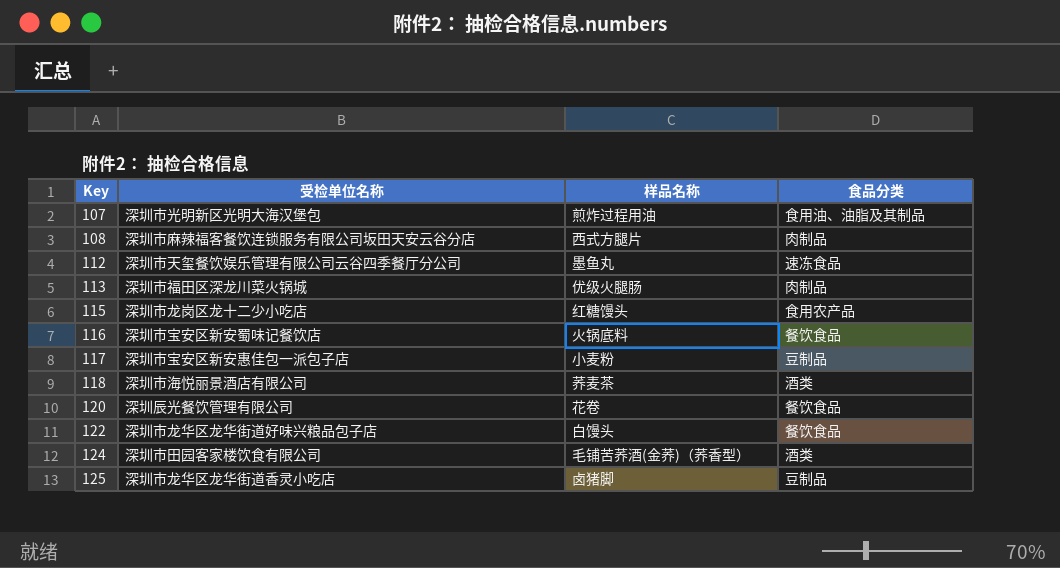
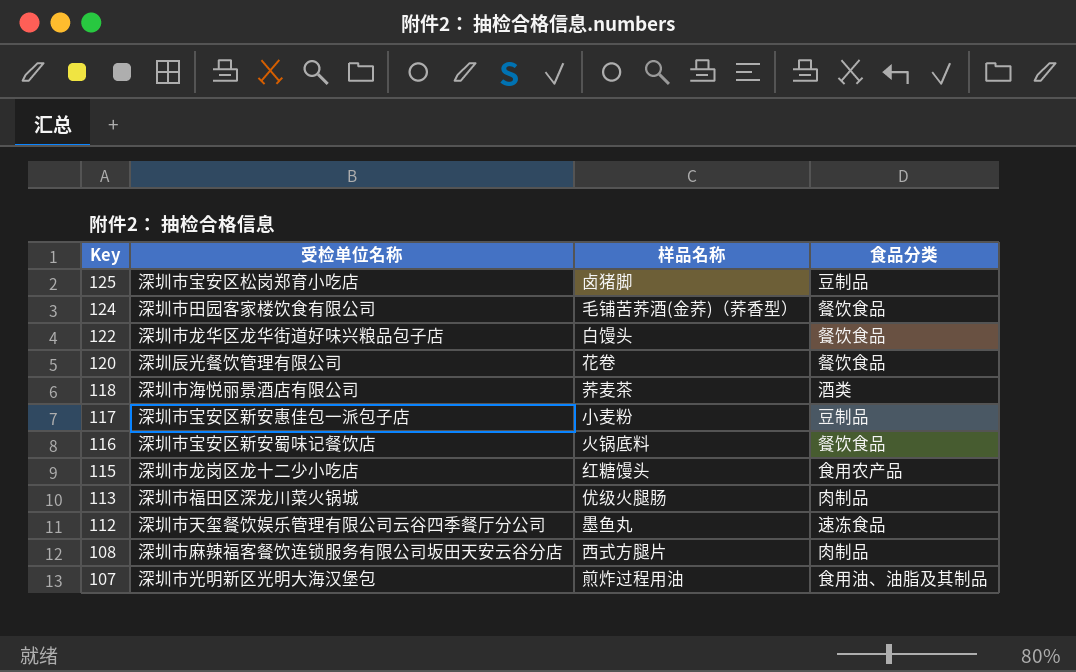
row order: Key ascending -> Key descending
125 | 受检单位名称: 深圳市龙华区龙华街道香灵小吃店 -> 深圳市宝安区松岗郑育小吃店
124 | 食品分类: 酒类 -> 餐饮食品

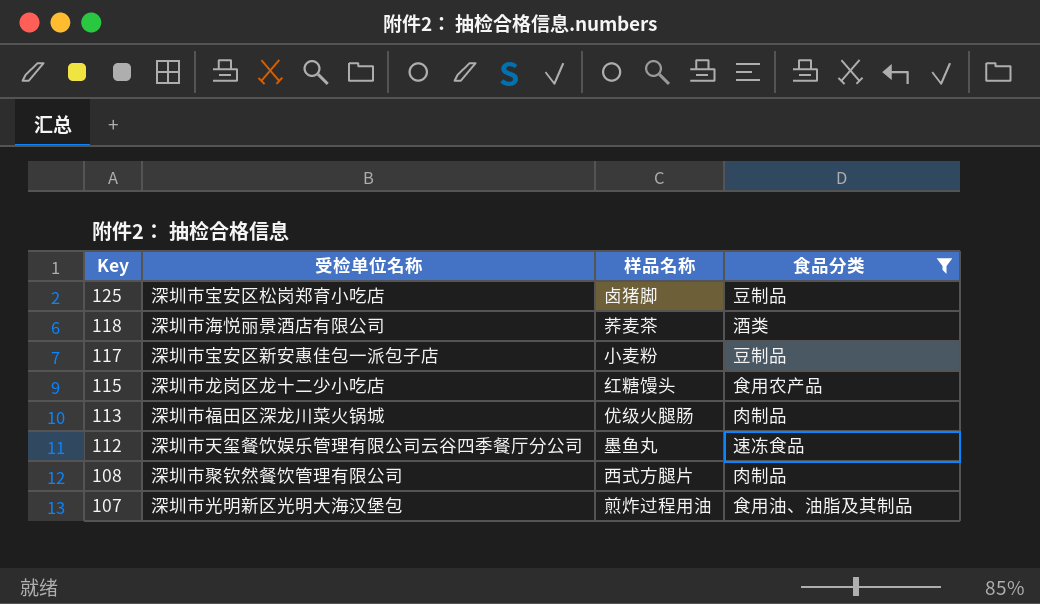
filter: none -> 食品分类 != 餐饮食品
108 | 受检单位名称: 深圳市麻辣福客餐饮连锁服务有限公司坂田天安云谷分店 -> 深圳市聚钦然餐饮管理有限公司

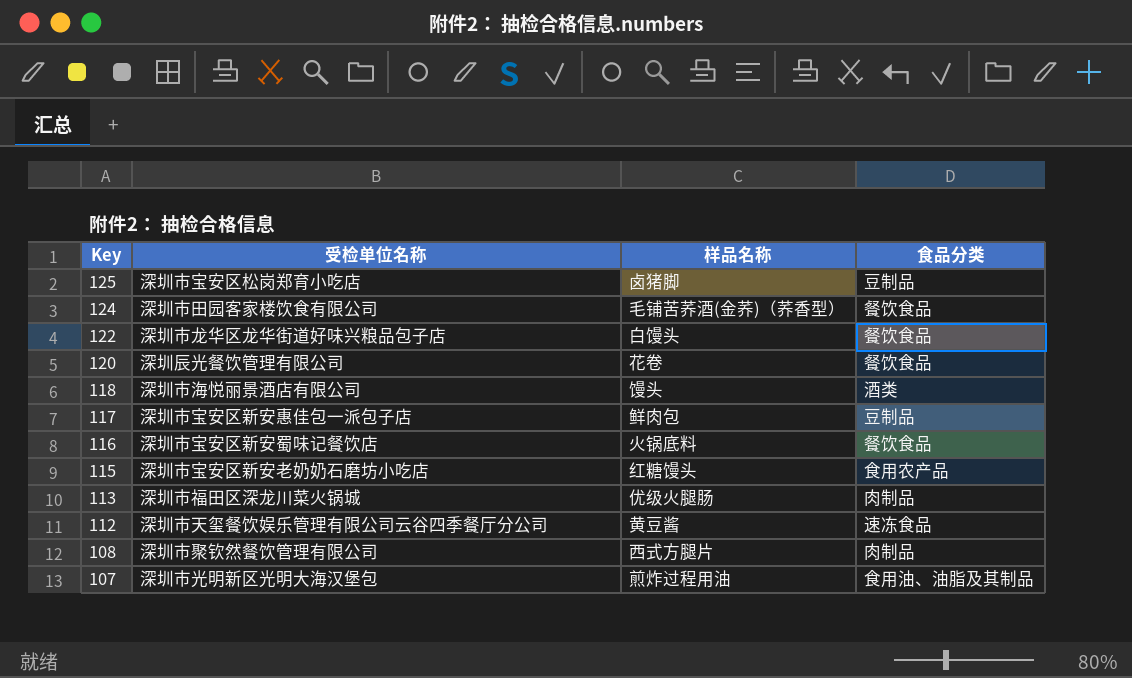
filter: 食品分类 != 餐饮食品 -> none
118 | 样品名称: 荞麦茶 -> 馒头
117 | 样品名称: 小麦粉 -> 鲜肉包
115 | 受检单位名称: 深圳市龙岗区龙十二少小吃店 -> 深圳市宝安区新安老奶奶石磨坊小吃店
112 | 样品名称: 墨鱼丸 -> 黄豆酱

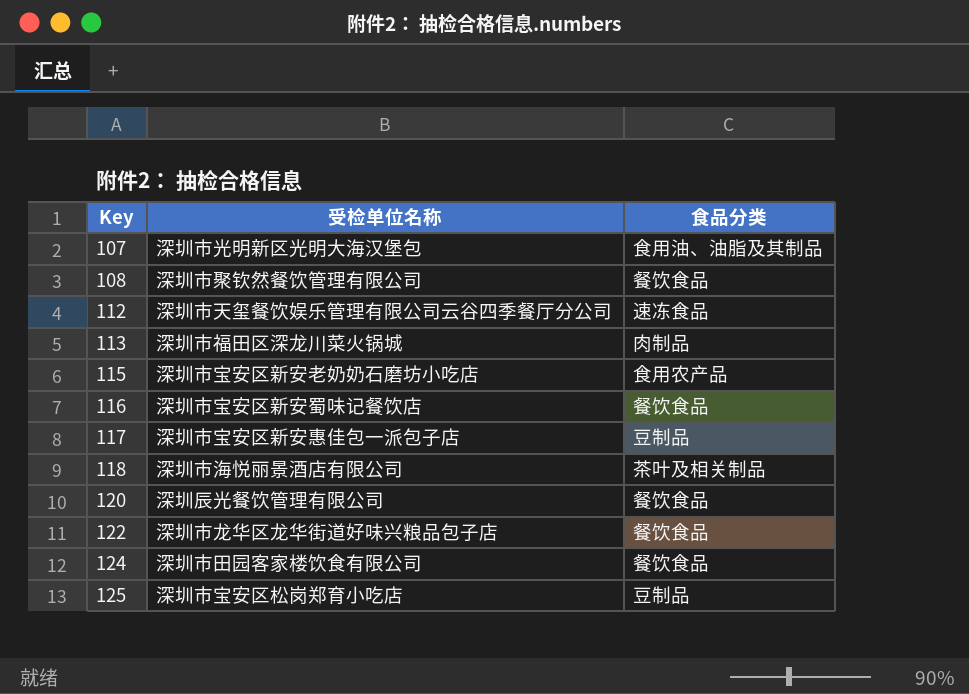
row order: Key descending -> Key ascending
column 样品名称 | position: 3 -> none
108 | 食品分类: 肉制品 -> 餐饮食品
118 | 食品分类: 酒类 -> 茶叶及相关制品

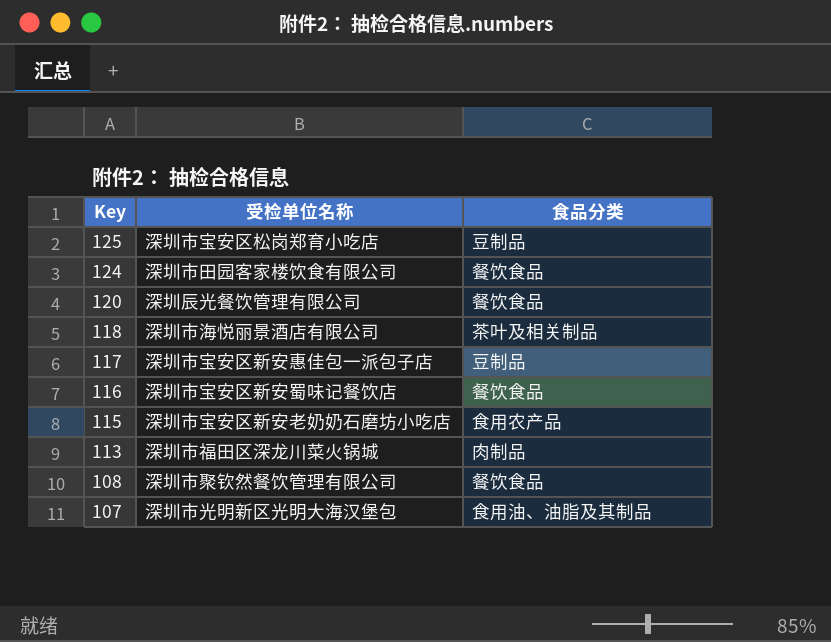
row order: Key ascending -> Key descending
row 112: 深圳市天玺餐饮娱乐管理有限公司云谷四季餐厅分公司 | 速冻食品 -> none
row 122: 深圳市龙华区龙华街道好味兴粮品包子店 | 餐饮食品 -> none

